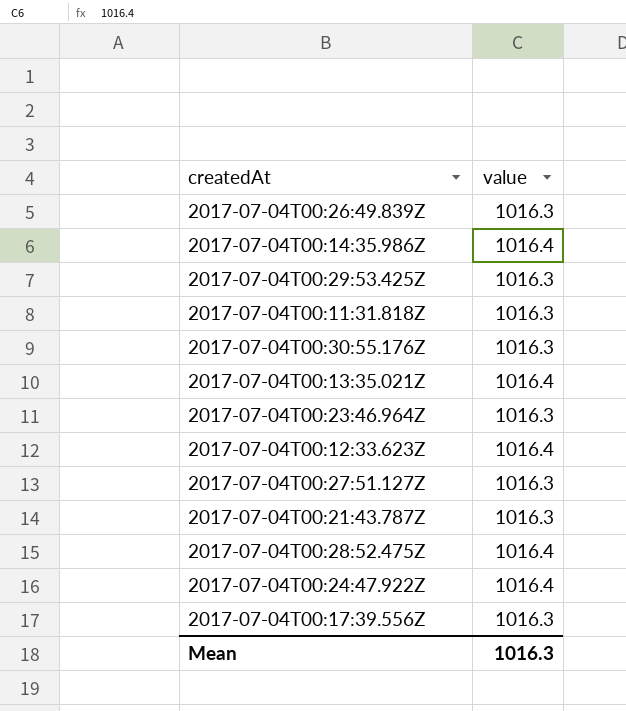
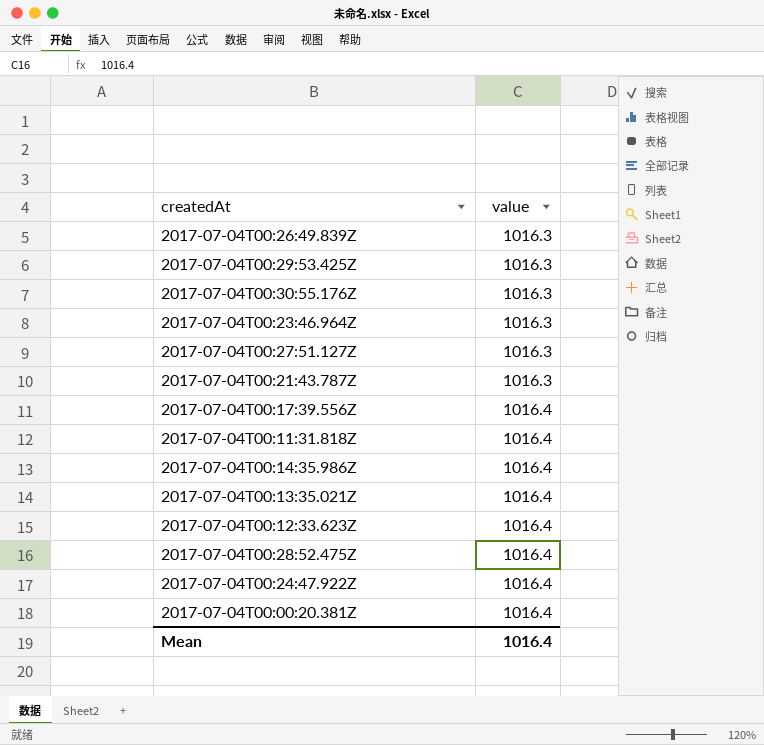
row order: none -> value ascending
2017-07-04T00:17:39.556Z | value: 1016.3 -> 1016.4
2017-07-04T00:11:31.818Z | value: 1016.3 -> 1016.4
row 2017-07-04T00:00:20.381Z: none -> 1016.4
Mean | value: 1016.3 -> 1016.4

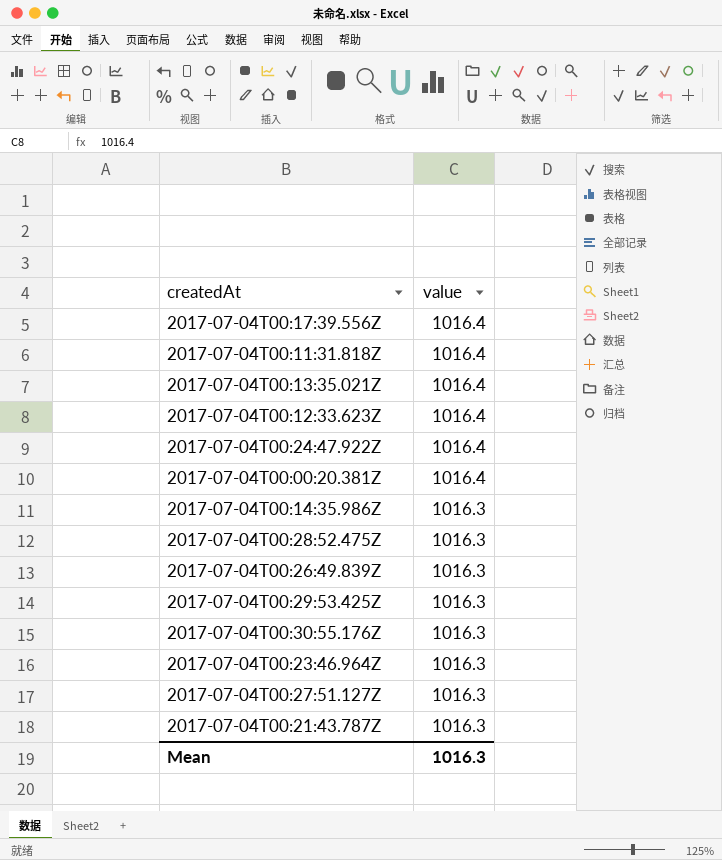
row order: value ascending -> value descending
2017-07-04T00:14:35.986Z | value: 1016.4 -> 1016.3
2017-07-04T00:28:52.475Z | value: 1016.4 -> 1016.3
Mean | value: 1016.4 -> 1016.3

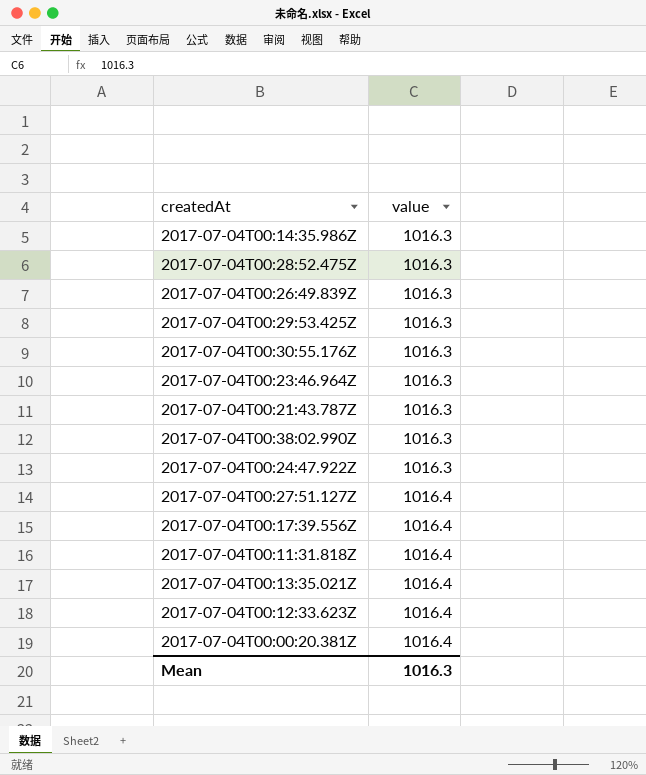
row order: value descending -> value ascending
row 2017-07-04T00:38:02.990Z: none -> 1016.3
2017-07-04T00:24:47.922Z | value: 1016.4 -> 1016.3
2017-07-04T00:27:51.127Z | value: 1016.3 -> 1016.4

